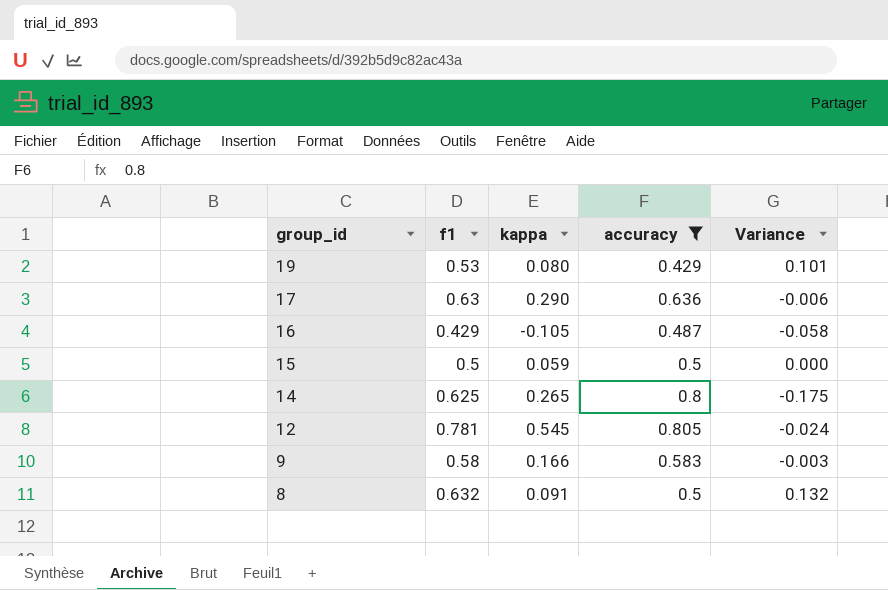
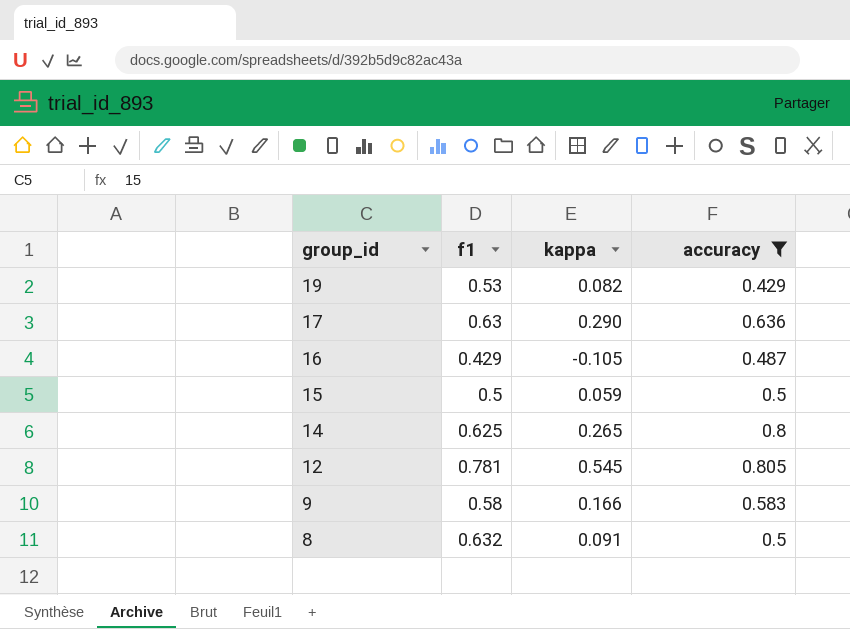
column Variance | formula: [f1] - [accuracy] -> none
19 | kappa: 0.080 -> 0.082

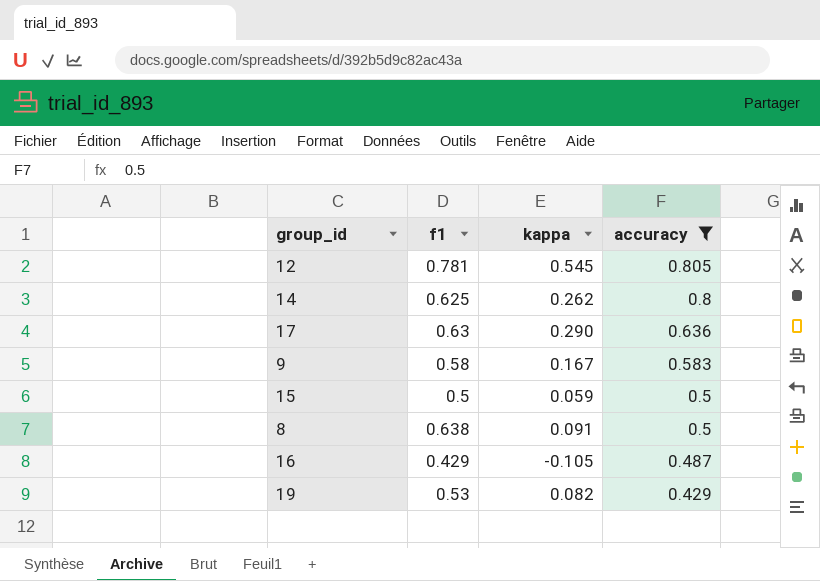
row order: group_id descending -> accuracy descending
14 | kappa: 0.265 -> 0.262
9 | kappa: 0.166 -> 0.167
8 | f1: 0.632 -> 0.638

